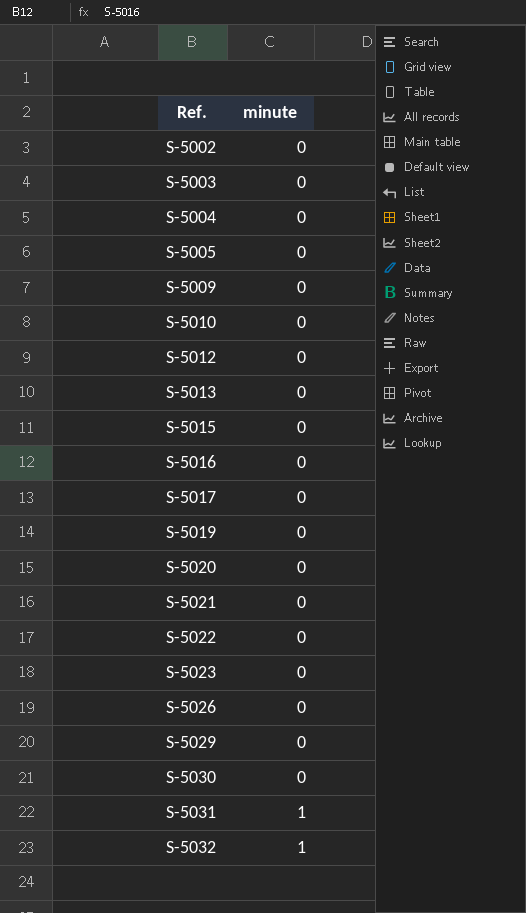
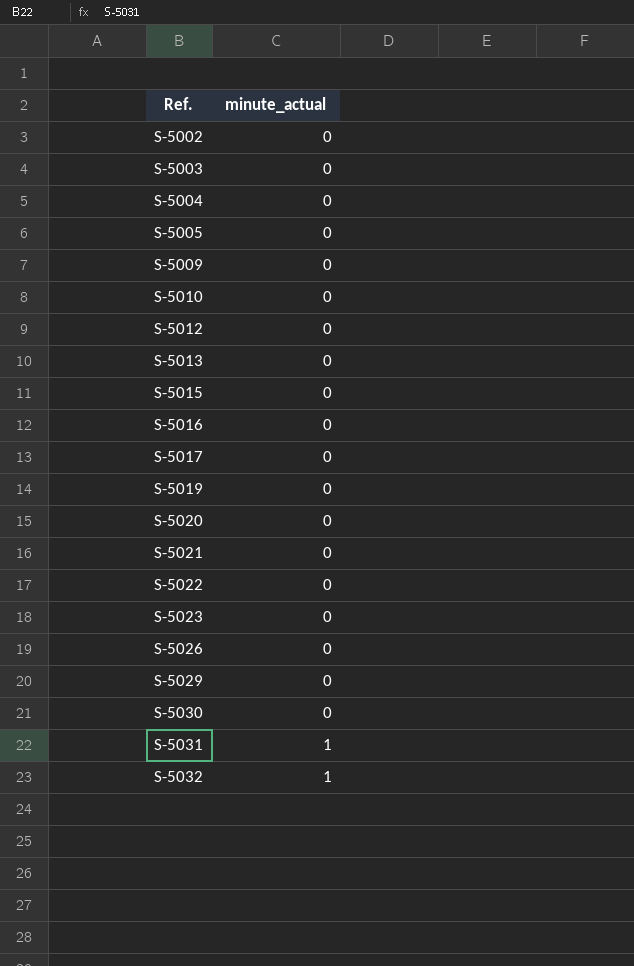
column name: minute -> minute_actual

